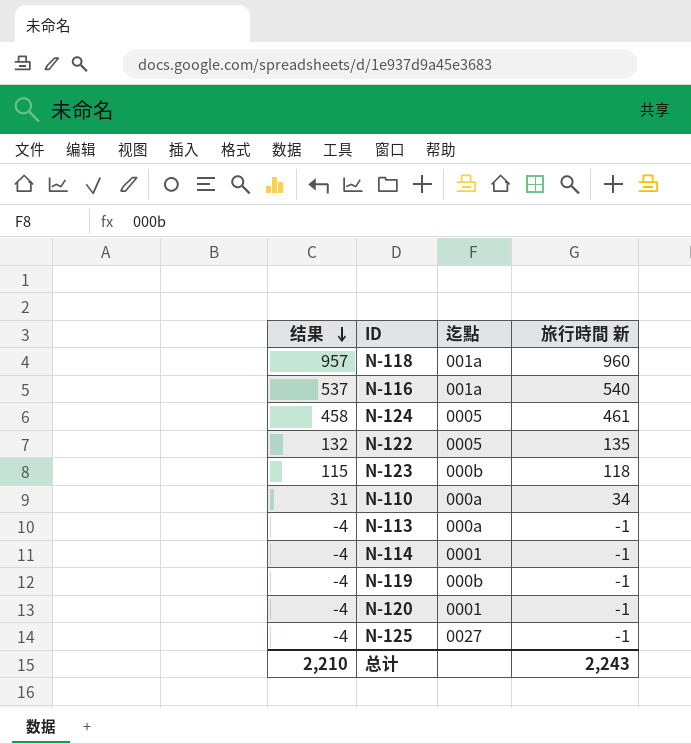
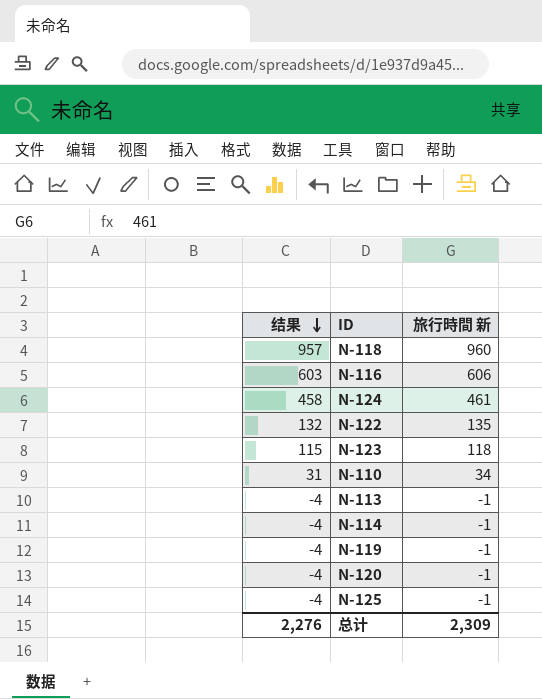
column 迄點 | position: 3 -> none
N-116 | 结果: 537 -> 603
N-116 | 旅行時間 新: 540 -> 606
总计 | 结果: 2,210 -> 2,276
总计 | 旅行時間 新: 2,243 -> 2,309

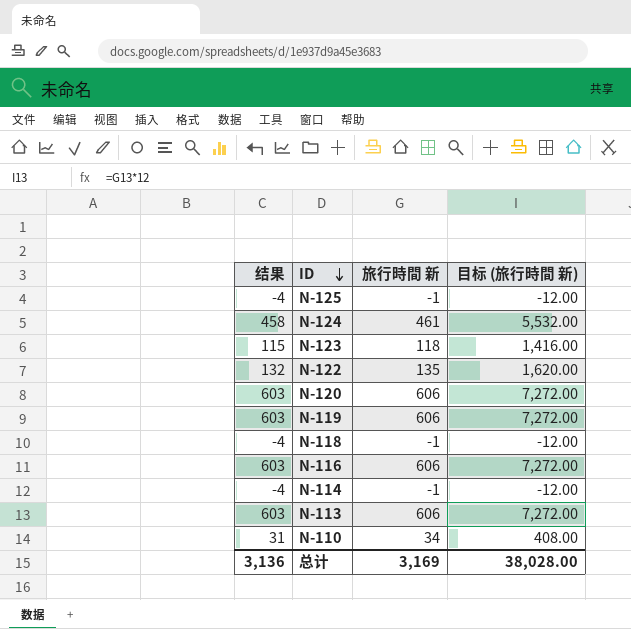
row order: 结果 descending -> ID descending
column 目标 (旅行時間 新) | formula: none -> [旅行時間 新] * 12
N-120 | 结果: -4 -> 603
N-120 | 旅行時間 新: -1 -> 606
N-119 | 结果: -4 -> 603
N-119 | 旅行時間 新: -1 -> 606
N-118 | 结果: 957 -> -4
N-118 | 旅行時間 新: 960 -> -1
N-113 | 结果: -4 -> 603
N-113 | 旅行時間 新: -1 -> 606
总计 | 结果: 2,276 -> 3,136
总计 | 旅行時間 新: 2,309 -> 3,169

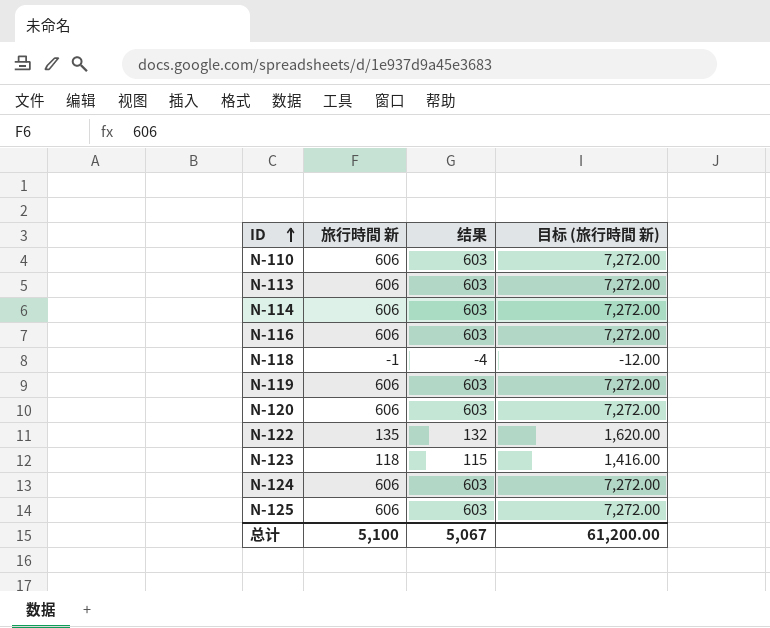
row order: ID descending -> ID ascending
column 结果 | position: 1 -> 3
N-110 | 旅行時間 新: 34 -> 606
N-110 | 结果: 31 -> 603
N-110 | 目标 (旅行時間 新): 408.00 -> 7,272.00
N-114 | 旅行時間 新: -1 -> 606
N-114 | 结果: -4 -> 603
N-114 | 目标 (旅行時間 新): -12.00 -> 7,272.00
N-124 | 旅行時間 新: 461 -> 606
N-124 | 结果: 458 -> 603
N-124 | 目标 (旅行時間 新): 5,532.00 -> 7,272.00
N-125 | 旅行時間 新: -1 -> 606
N-125 | 结果: -4 -> 603
N-125 | 目标 (旅行時間 新): -12.00 -> 7,272.00
总计 | 旅行時間 新: 3,169 -> 5,100
总计 | 结果: 3,136 -> 5,067
总计 | 目标 (旅行時間 新): 38,028.00 -> 61,200.00

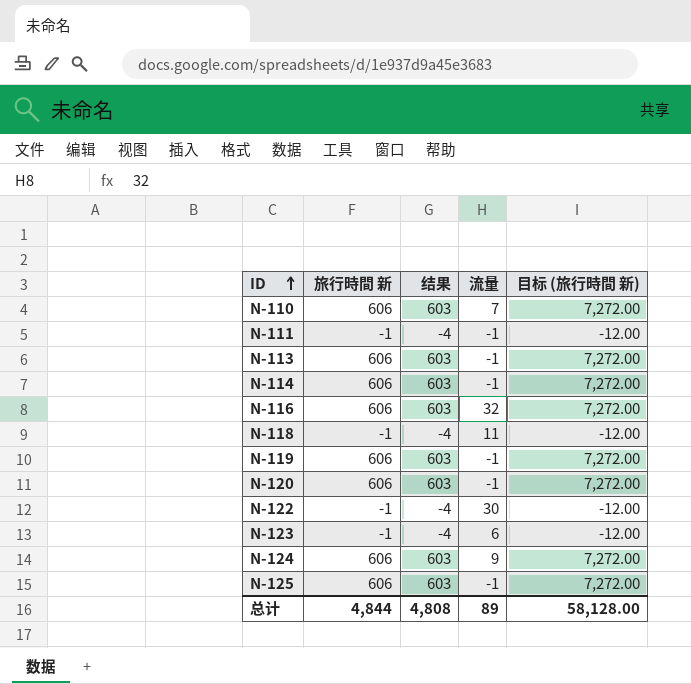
column 流量 | position: none -> 4
row N-111: none -> -1 | -4 | -1 | -12.00
N-122 | 旅行時間 新: 135 -> -1
N-122 | 结果: 132 -> -4
N-122 | 目标 (旅行時間 新): 1,620.00 -> -12.00
N-123 | 旅行時間 新: 118 -> -1
N-123 | 结果: 115 -> -4
N-123 | 目标 (旅行時間 新): 1,416.00 -> -12.00
总计 | 旅行時間 新: 5,100 -> 4,844
总计 | 结果: 5,067 -> 4,808
总计 | 目标 (旅行時間 新): 61,200.00 -> 58,128.00

